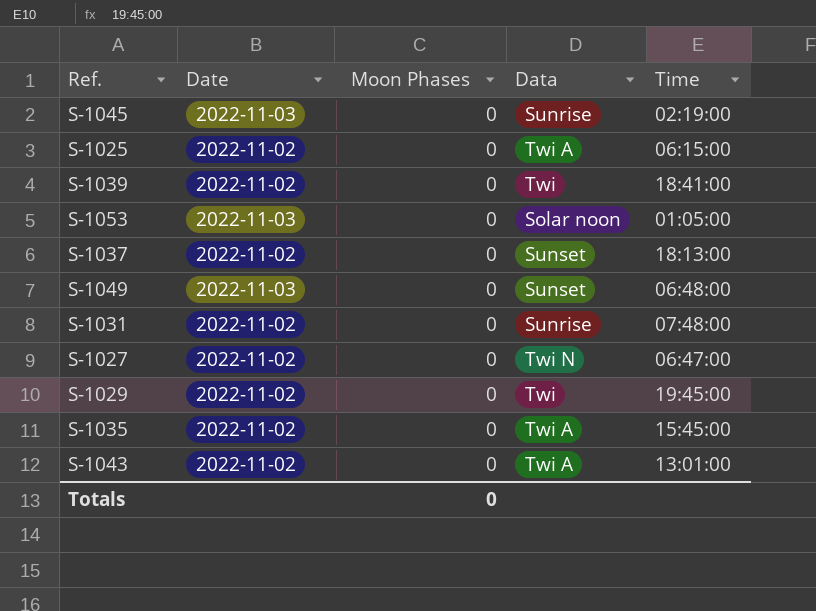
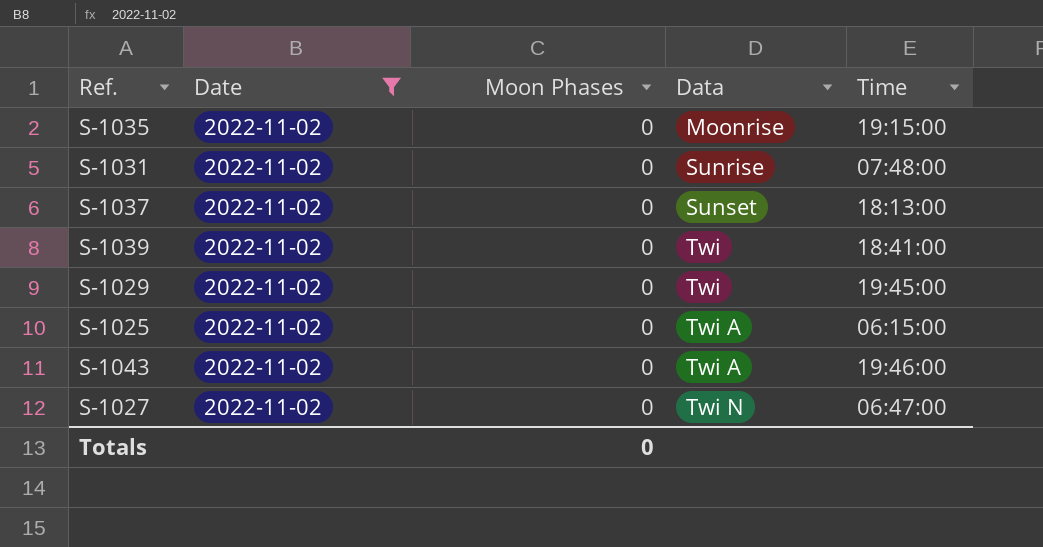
filter: none -> Date = 2022-11-02
row order: none -> Data ascending
S-1035 | Data: Twi A -> Moonrise
S-1035 | Time: 15:45:00 -> 19:15:00
S-1043 | Time: 13:01:00 -> 19:46:00

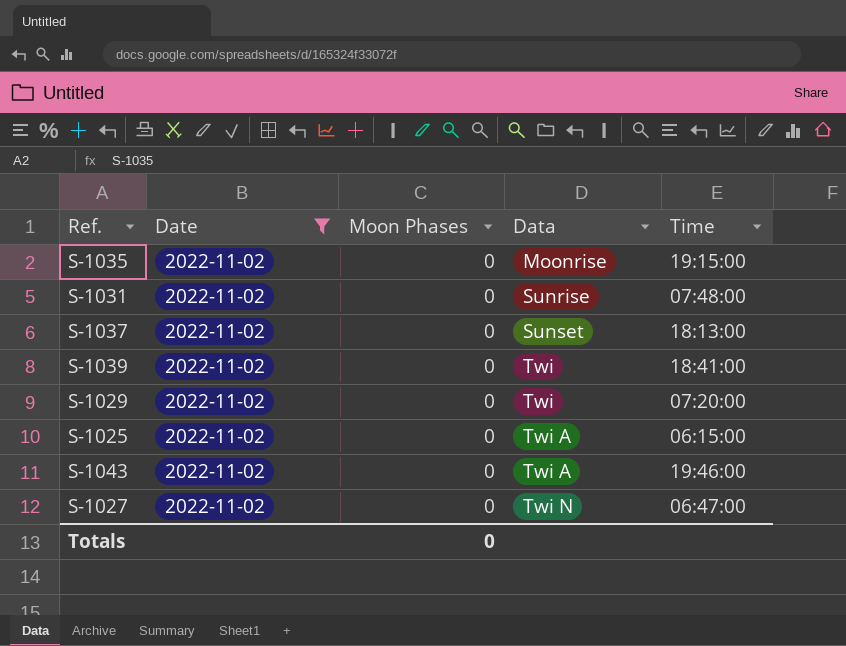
S-1029 | Time: 19:45:00 -> 07:20:00

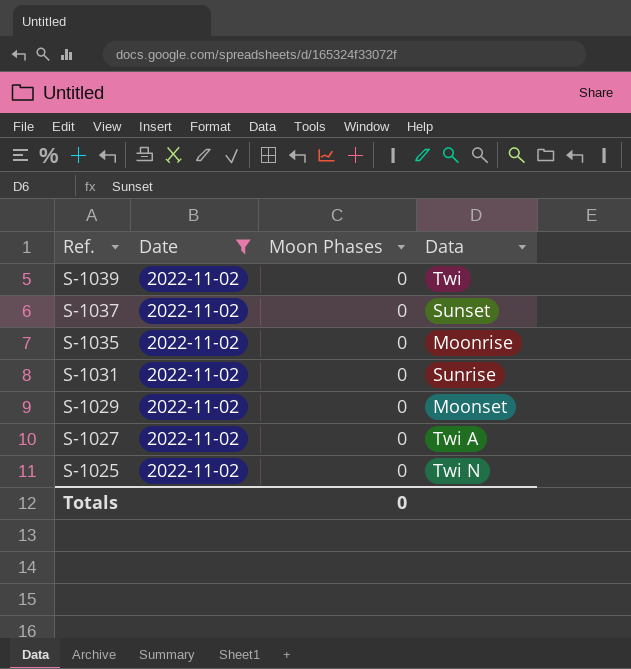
row order: Data ascending -> Ref. descending
column Time | position: 5 -> none
row S-1043: 2022-11-02 | 0 | Twi A | 19:46:00 -> none
S-1029 | Data: Twi -> Moonset
S-1027 | Data: Twi N -> Twi A
S-1025 | Data: Twi A -> Twi N

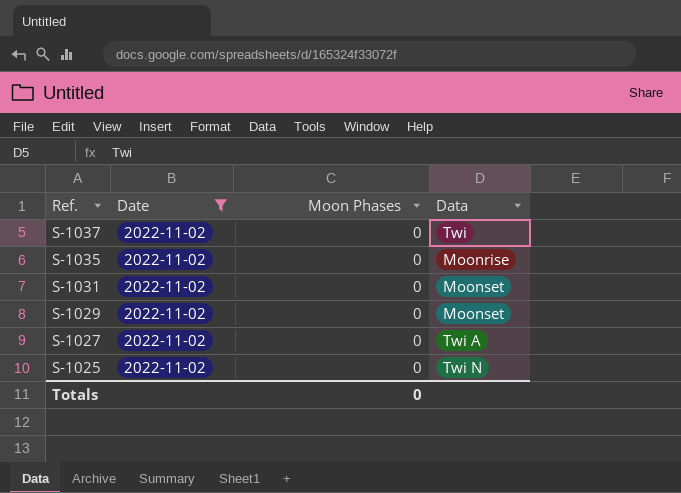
row S-1039: 2022-11-02 | 0 | Twi -> none
S-1037 | Data: Sunset -> Twi
S-1031 | Data: Sunrise -> Moonset

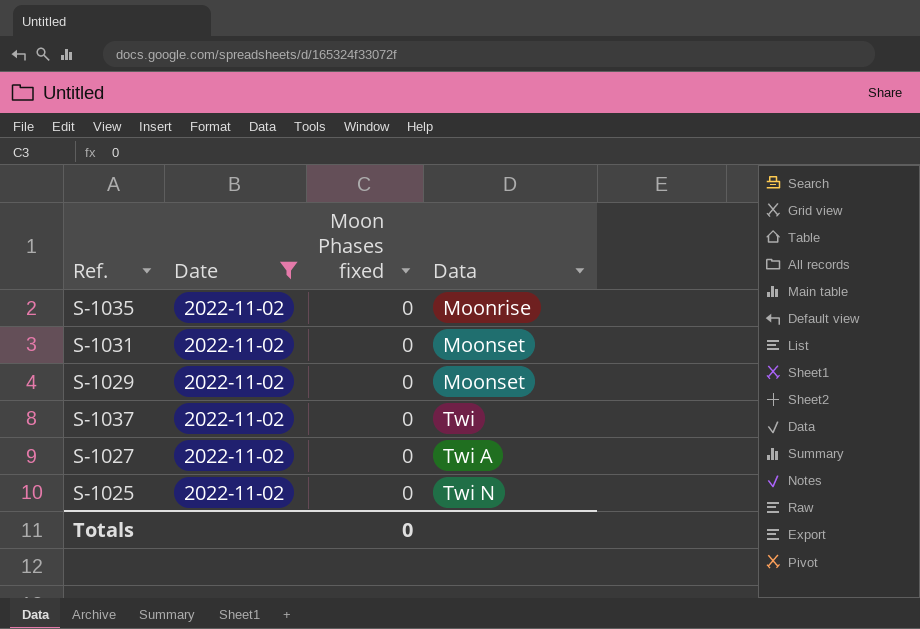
row order: Ref. descending -> Data ascending
column name: Moon Phases -> Moon Phases fixed

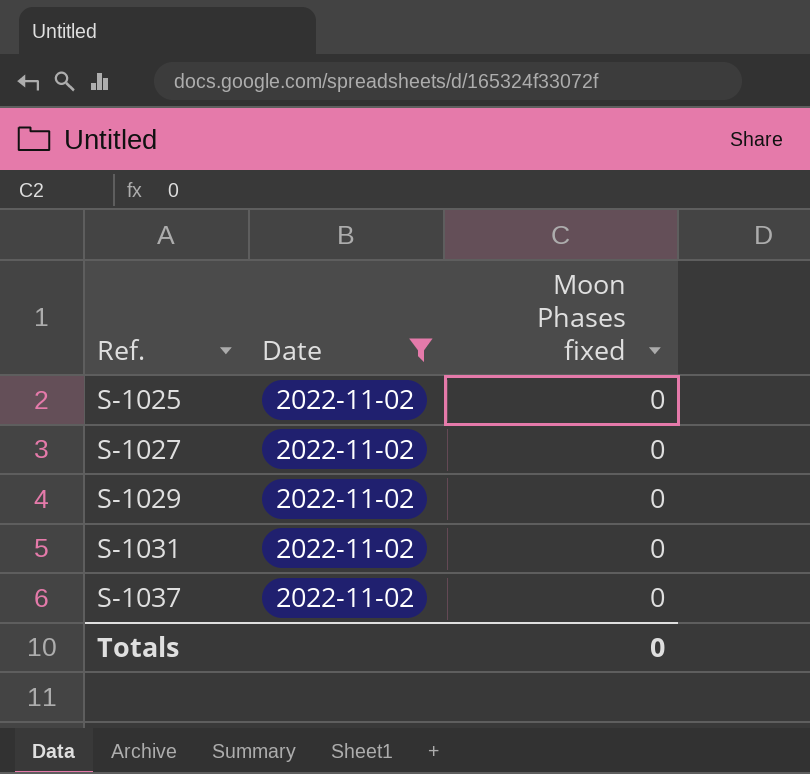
row order: Data ascending -> Ref. ascending
column Data | position: 4 -> none
row S-1035: 2022-11-02 | 0 | Moonrise -> none

